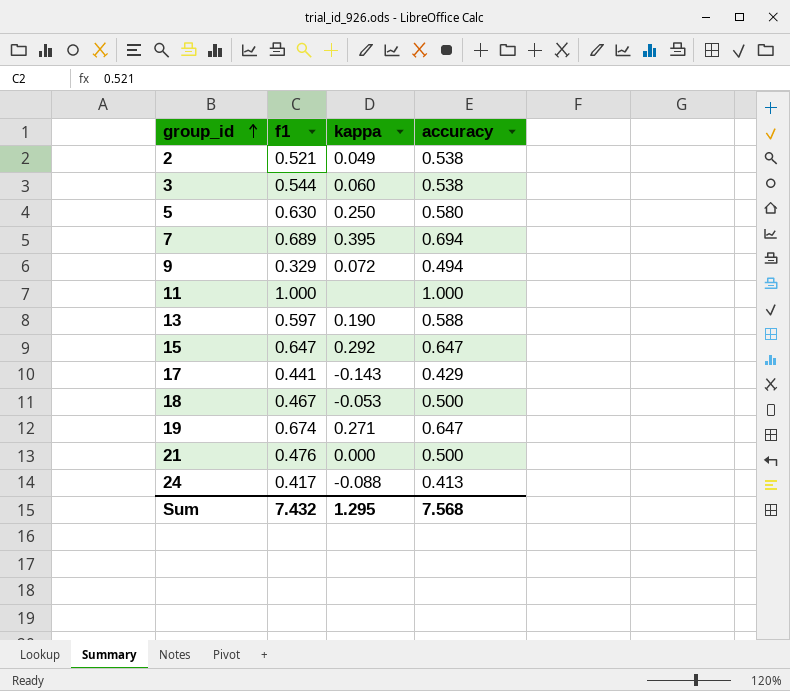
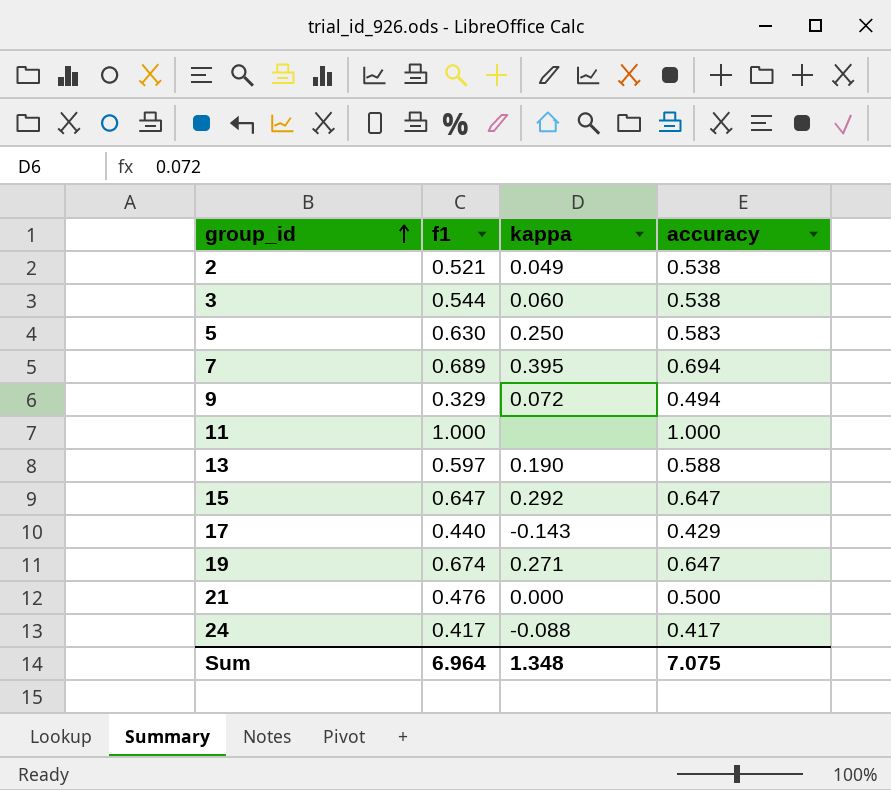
row 18: 0.467 | -0.053 | 0.500 -> none
5 | accuracy: 0.580 -> 0.583
17 | f1: 0.441 -> 0.440
24 | accuracy: 0.413 -> 0.417
Sum | f1: 7.432 -> 6.964
Sum | kappa: 1.295 -> 1.348
Sum | accuracy: 7.568 -> 7.075

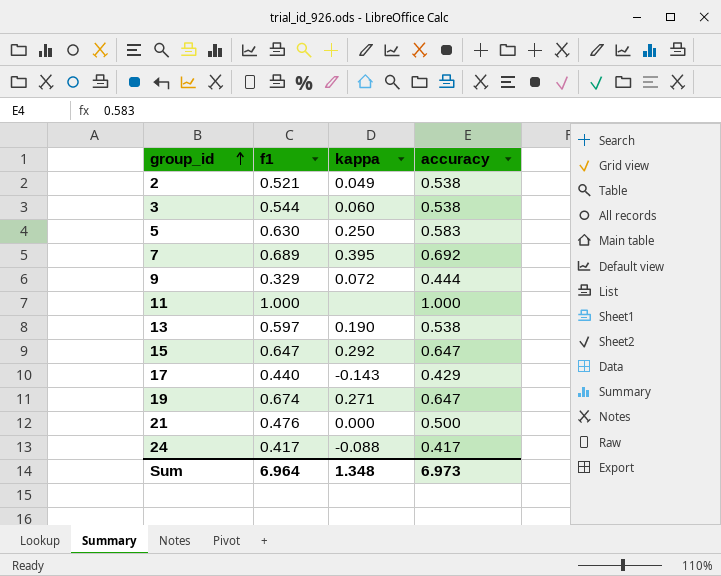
7 | accuracy: 0.694 -> 0.692
9 | accuracy: 0.494 -> 0.444
13 | accuracy: 0.588 -> 0.538
Sum | accuracy: 7.075 -> 6.973

